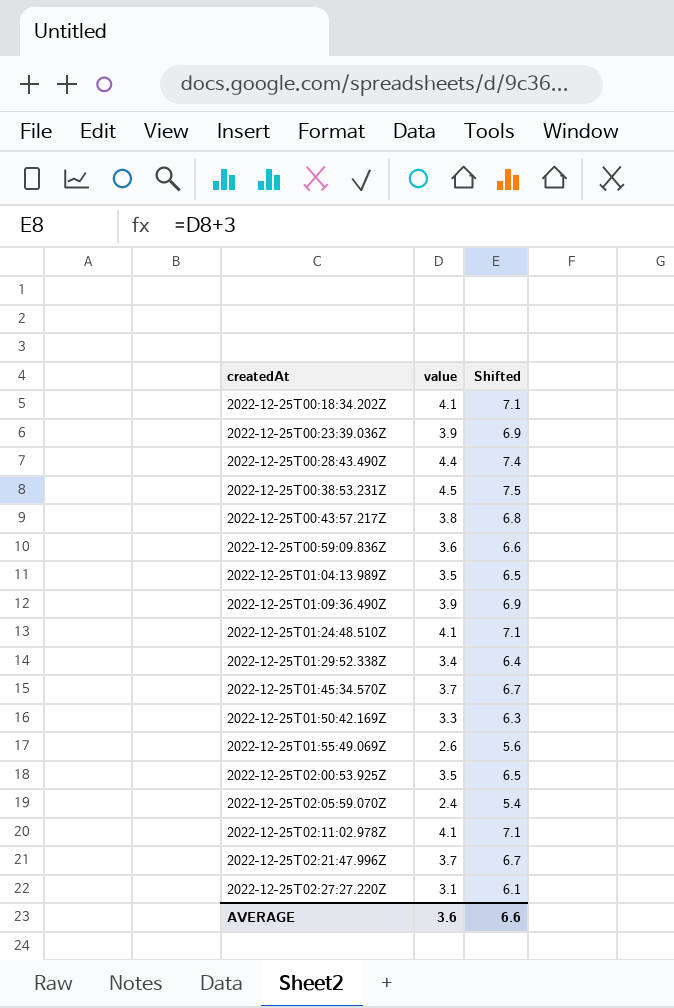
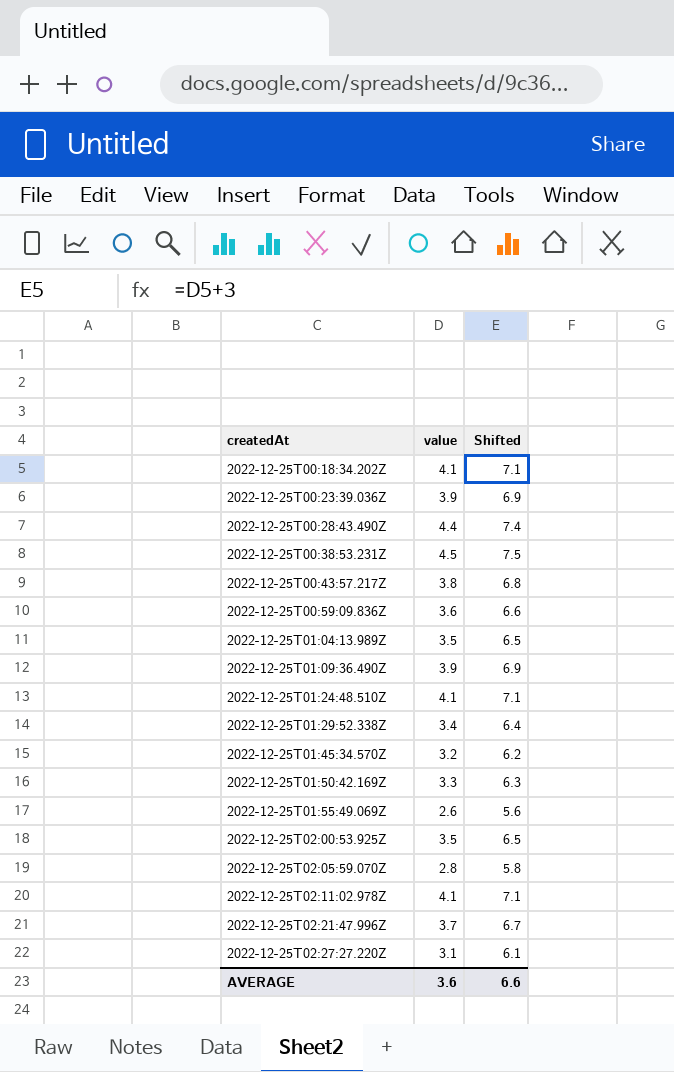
2022-12-25T01:45:34.570Z | value: 3.7 -> 3.2
2022-12-25T01:45:34.570Z | Shifted: 6.7 -> 6.2
2022-12-25T02:05:59.070Z | value: 2.4 -> 2.8
2022-12-25T02:05:59.070Z | Shifted: 5.4 -> 5.8

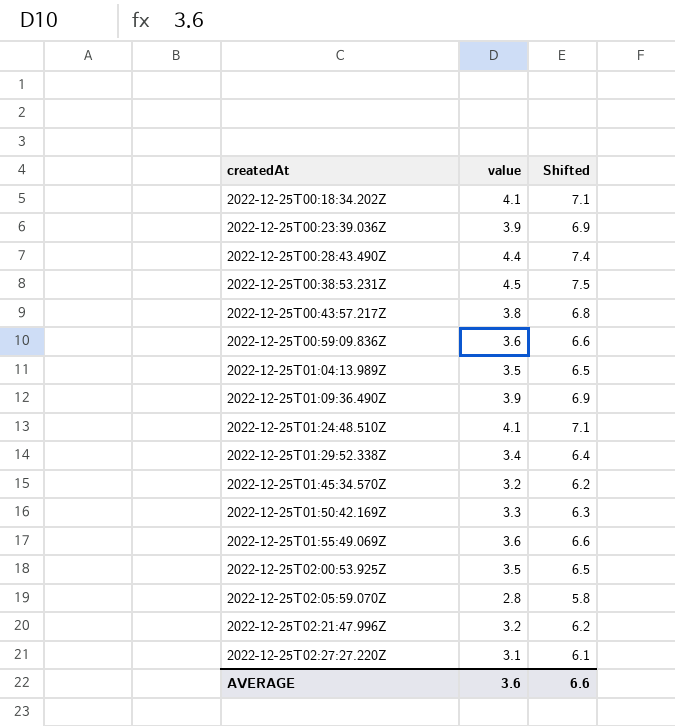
row 2022-12-25T02:11:02.978Z: 4.1 | 7.1 -> none
2022-12-25T01:55:49.069Z | value: 2.6 -> 3.6
2022-12-25T01:55:49.069Z | Shifted: 5.6 -> 6.6
2022-12-25T02:21:47.996Z | value: 3.7 -> 3.2
2022-12-25T02:21:47.996Z | Shifted: 6.7 -> 6.2

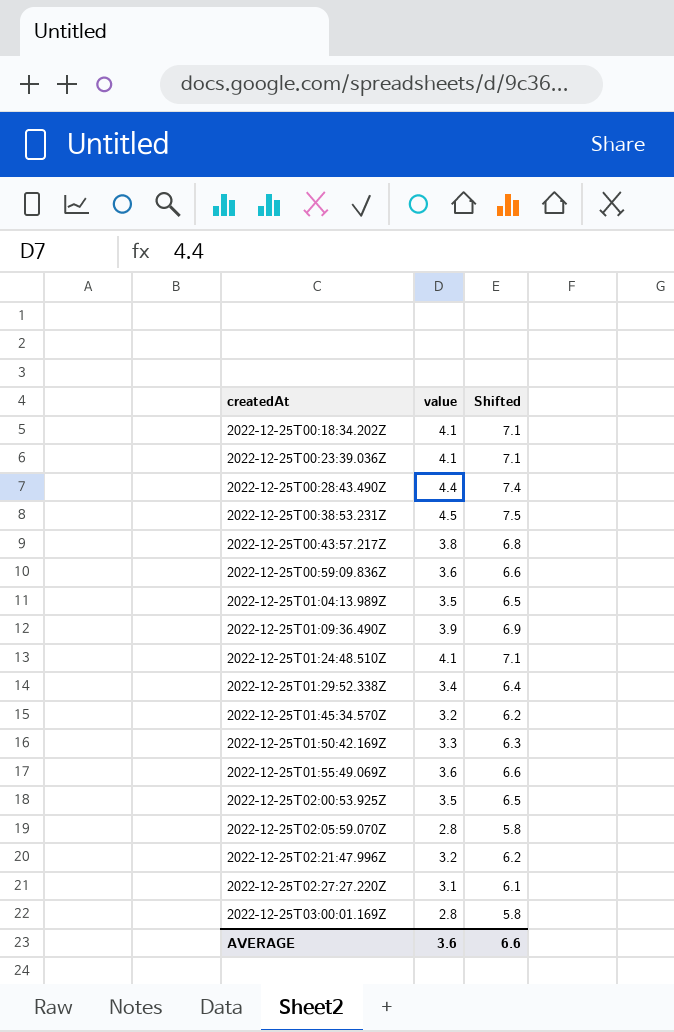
2022-12-25T00:23:39.036Z | value: 3.9 -> 4.1
2022-12-25T00:23:39.036Z | Shifted: 6.9 -> 7.1
row 2022-12-25T03:00:01.169Z: none -> 2.8 | 5.8

